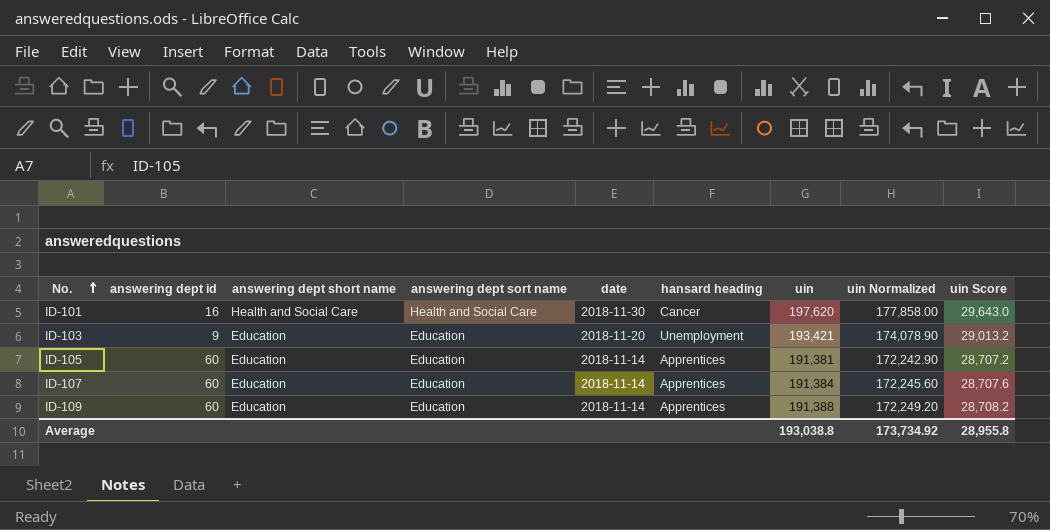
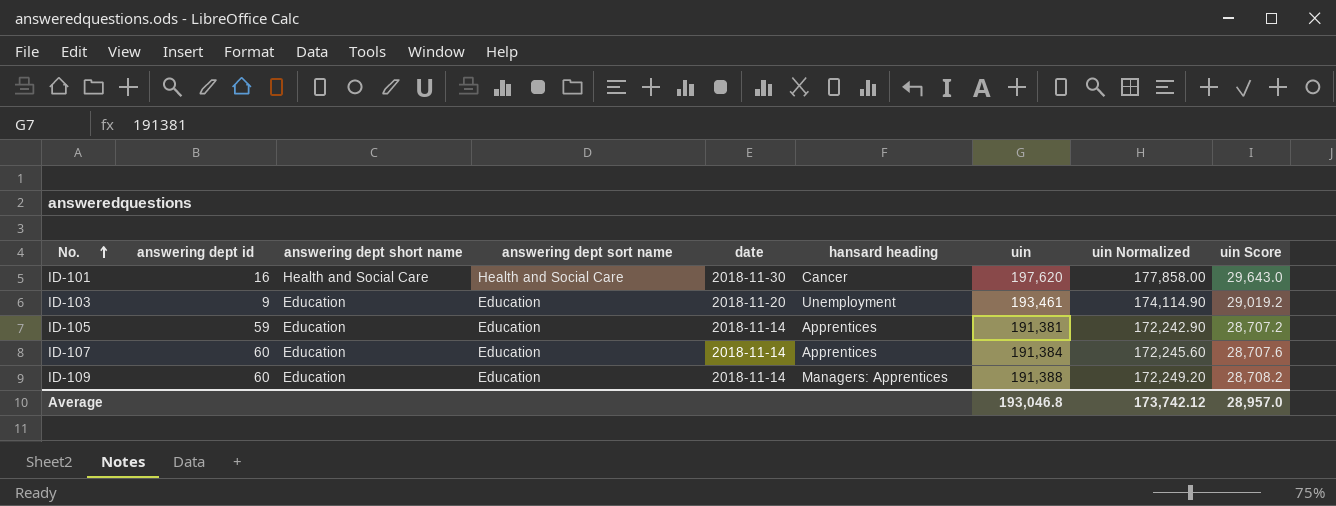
ID-103 | uin: 193,421 -> 193,461
ID-103 | uin Normalized: 174,078.90 -> 174,114.90
ID-103 | uin Score: 29,013.2 -> 29,019.2
ID-105 | answering dept id: 60 -> 59
ID-109 | hansard heading: Apprentices -> Managers: Apprentices
Average | uin: 193,038.8 -> 193,046.8
Average | uin Normalized: 173,734.92 -> 173,742.12
Average | uin Score: 28,955.8 -> 28,957.0

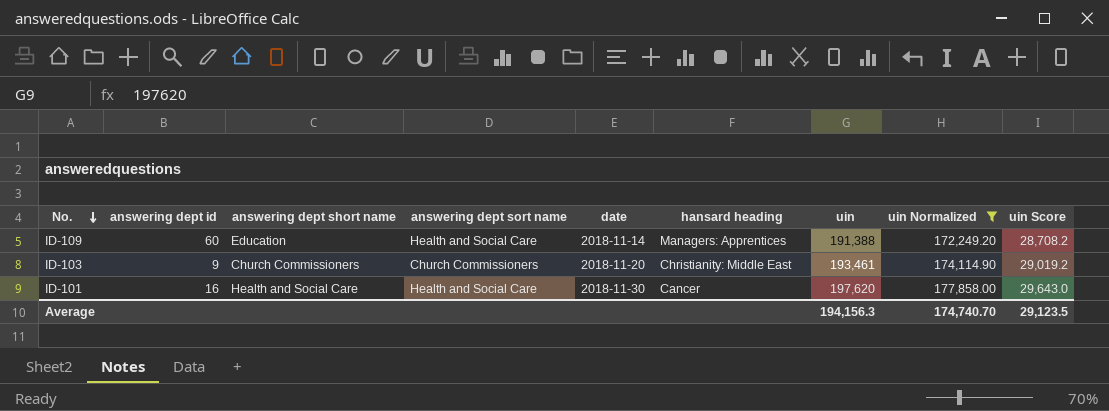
filter: none -> uin Normalized >= 172,249.20
row order: No. ascending -> No. descending
ID-109 | answering dept sort name: Education -> Health and Social Care
ID-103 | answering dept short name: Education -> Church Commissioners
ID-103 | answering dept sort name: Education -> Church Commissioners
ID-103 | hansard heading: Unemployment -> Christianity: Middle East
Average | uin: 193,046.8 -> 194,156.3
Average | uin Normalized: 173,742.12 -> 174,740.70
Average | uin Score: 28,957.0 -> 29,123.5

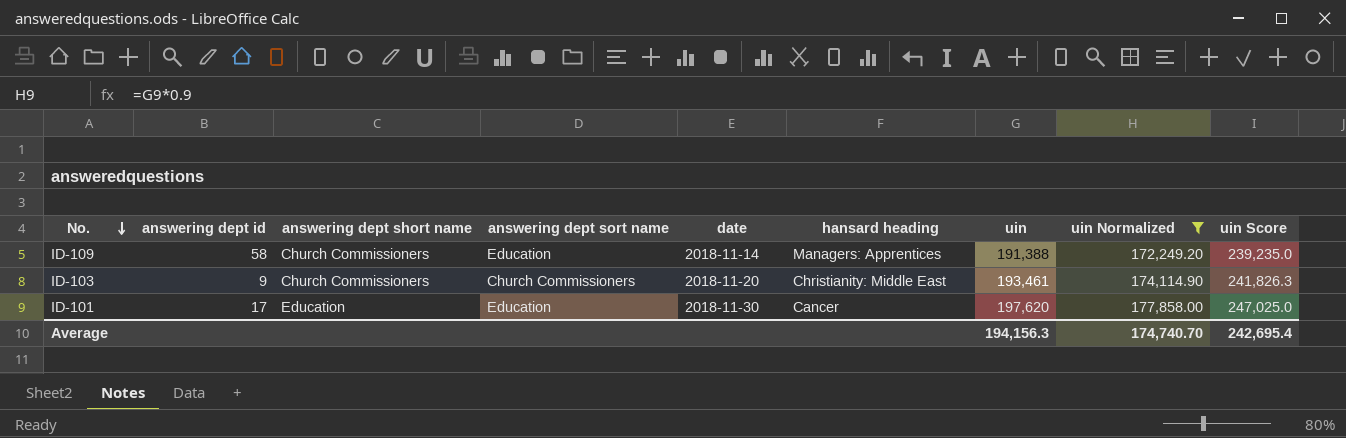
column uin Score | formula: [uin] * 0.15 -> [uin] * 1.25
ID-109 | answering dept id: 60 -> 58
ID-109 | answering dept short name: Education -> Church Commissioners
ID-109 | answering dept sort name: Health and Social Care -> Education
ID-101 | answering dept id: 16 -> 17
ID-101 | answering dept short name: Health and Social Care -> Education
ID-101 | answering dept sort name: Health and Social Care -> Education
Average | uin Score: 29,123.5 -> 242,695.4

